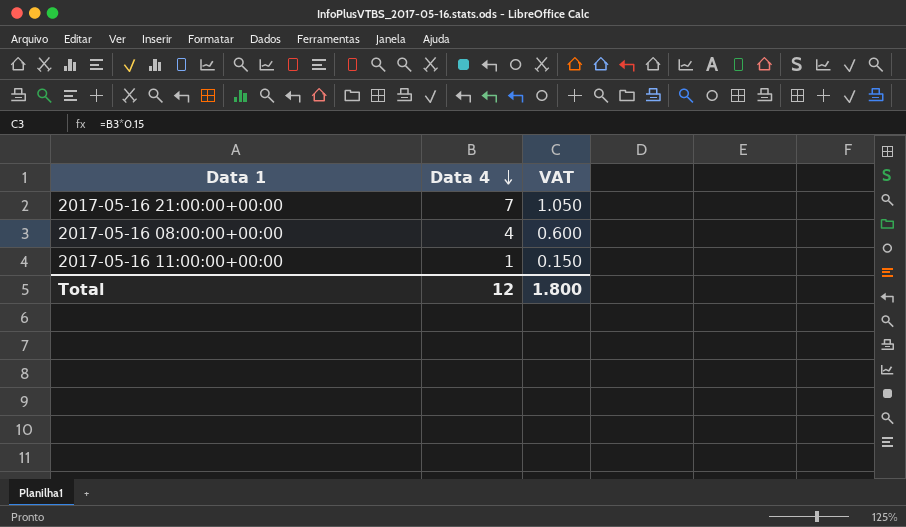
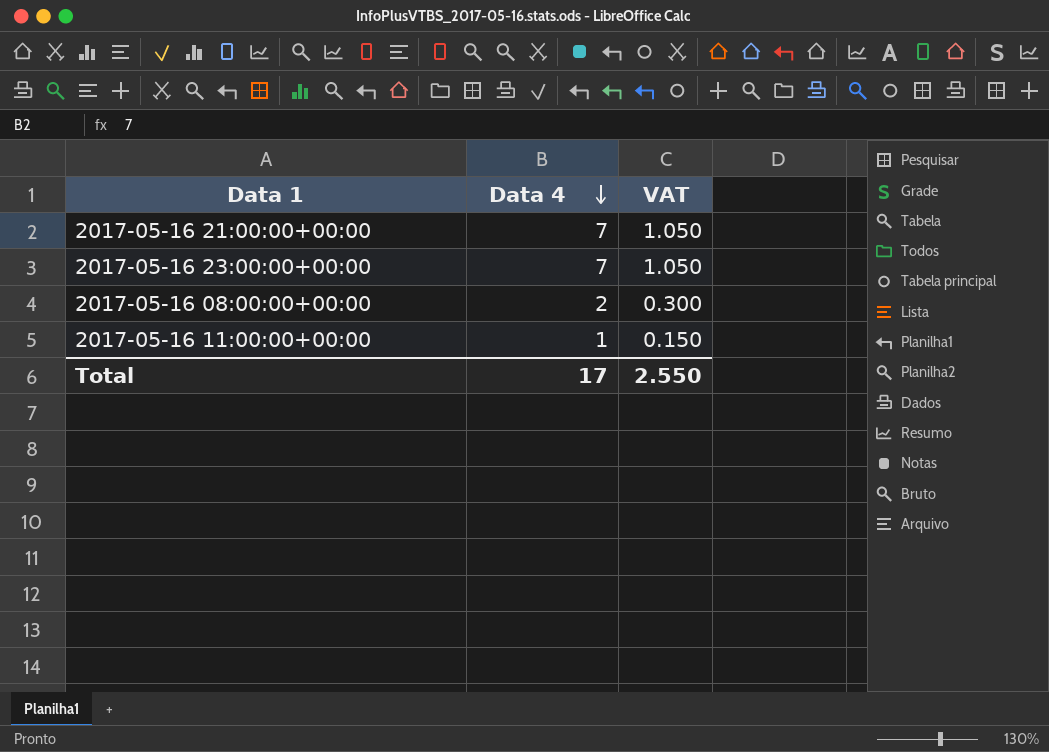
row 2017-05-16 23:00:00+00:00: none -> 7 | 1.050
2017-05-16 08:00:00+00:00 | Data 4: 4 -> 2
2017-05-16 08:00:00+00:00 | VAT: 0.600 -> 0.300
Total | Data 4: 12 -> 17
Total | VAT: 1.800 -> 2.550

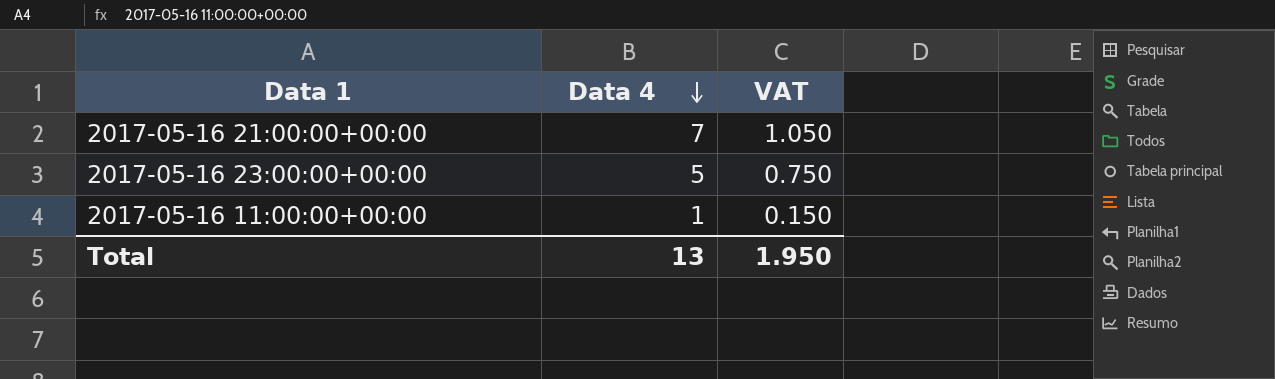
row 2017-05-16 08:00:00+00:00: 2 | 0.300 -> none
2017-05-16 23:00:00+00:00 | Data 4: 7 -> 5
2017-05-16 23:00:00+00:00 | VAT: 1.050 -> 0.750
Total | Data 4: 17 -> 13
Total | VAT: 2.550 -> 1.950

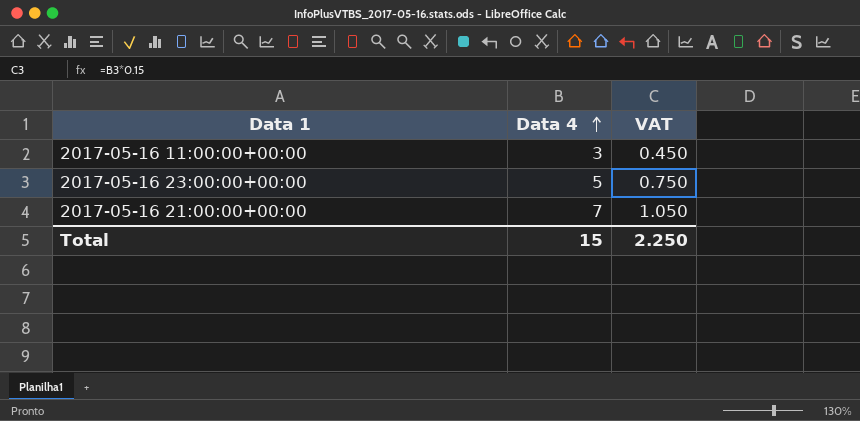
row order: Data 4 descending -> Data 4 ascending
2017-05-16 11:00:00+00:00 | Data 4: 1 -> 3
2017-05-16 11:00:00+00:00 | VAT: 0.150 -> 0.450
Total | Data 4: 13 -> 15
Total | VAT: 1.950 -> 2.250

